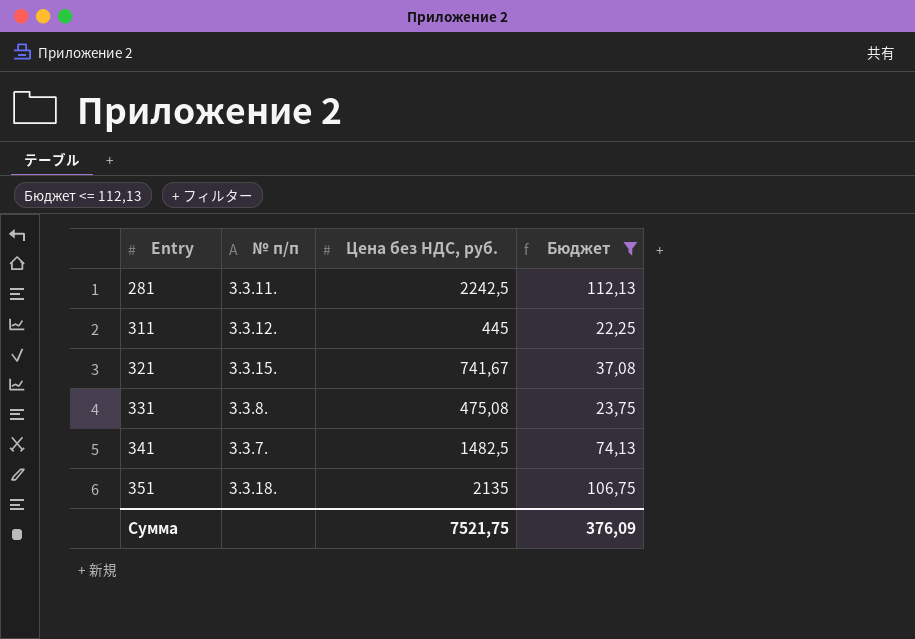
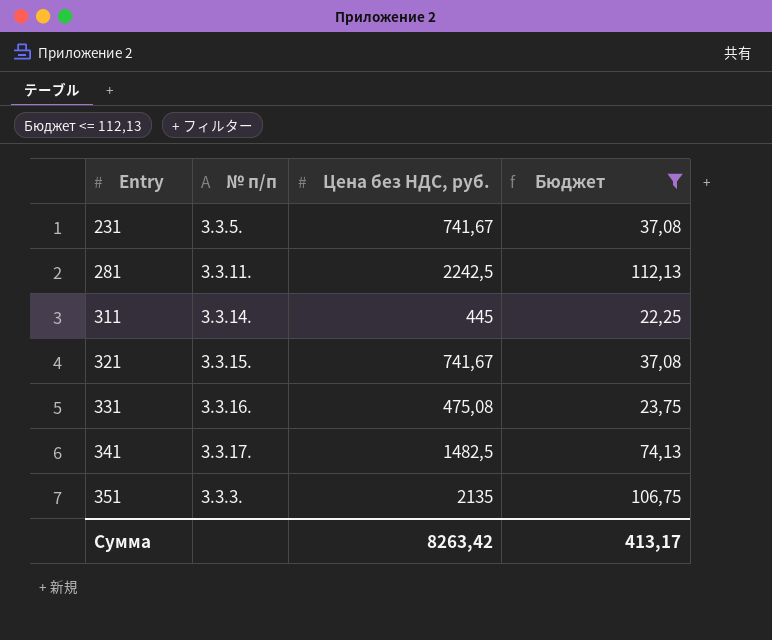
row 231: none -> 3.3.5. | 741,67 | 37,08
311 | № п/п: 3.3.12. -> 3.3.14.
331 | № п/п: 3.3.8. -> 3.3.16.
341 | № п/п: 3.3.7. -> 3.3.17.
351 | № п/п: 3.3.18. -> 3.3.3.
Сумма | Цена без НДС, руб.: 7521,75 -> 8263,42
Сумма | Бюджет: 376,09 -> 413,17

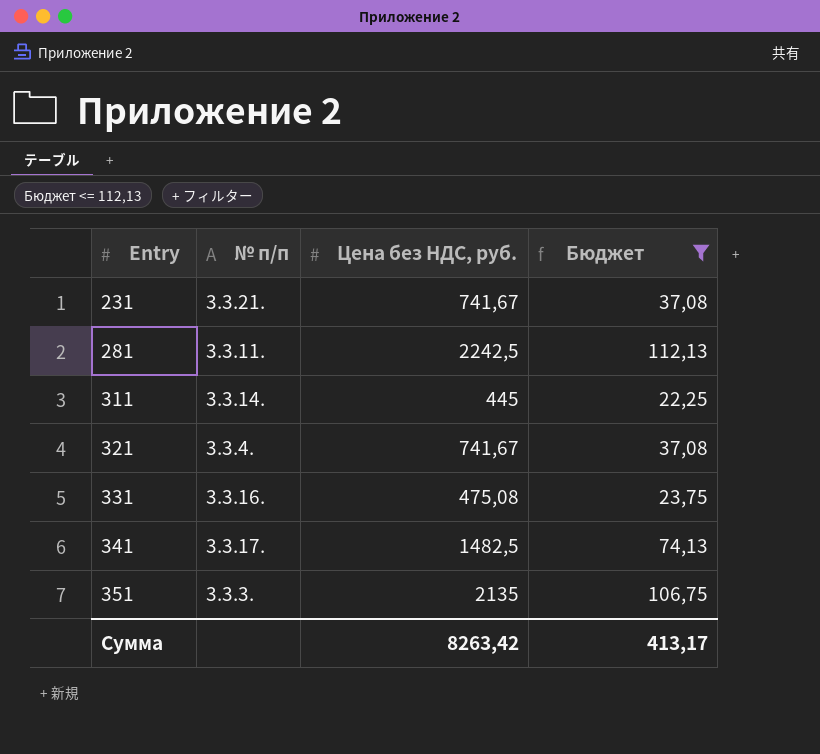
231 | № п/п: 3.3.5. -> 3.3.21.
321 | № п/п: 3.3.15. -> 3.3.4.

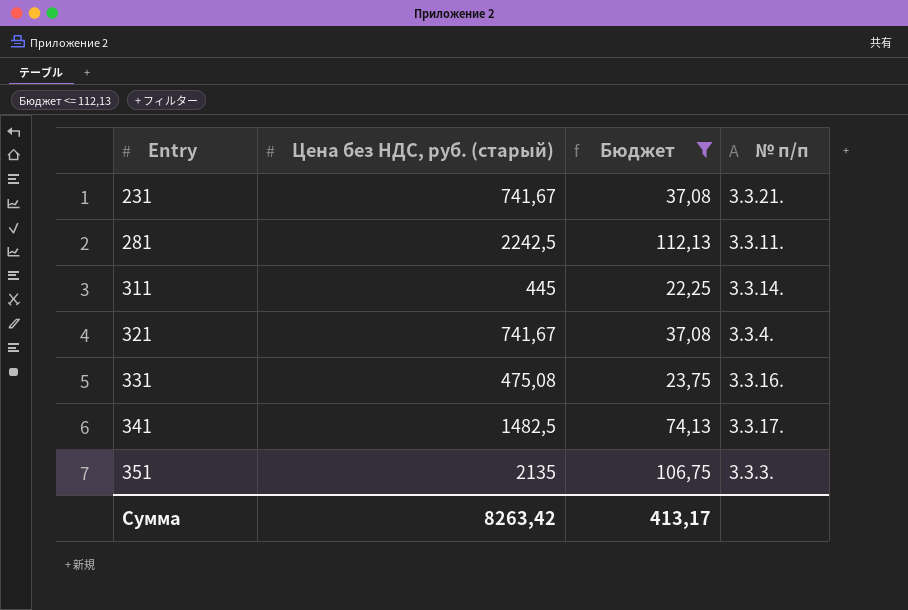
column name: Цена без НДС, руб. -> Цена без НДС, руб. (старый)
column № п/п | position: 2 -> 4

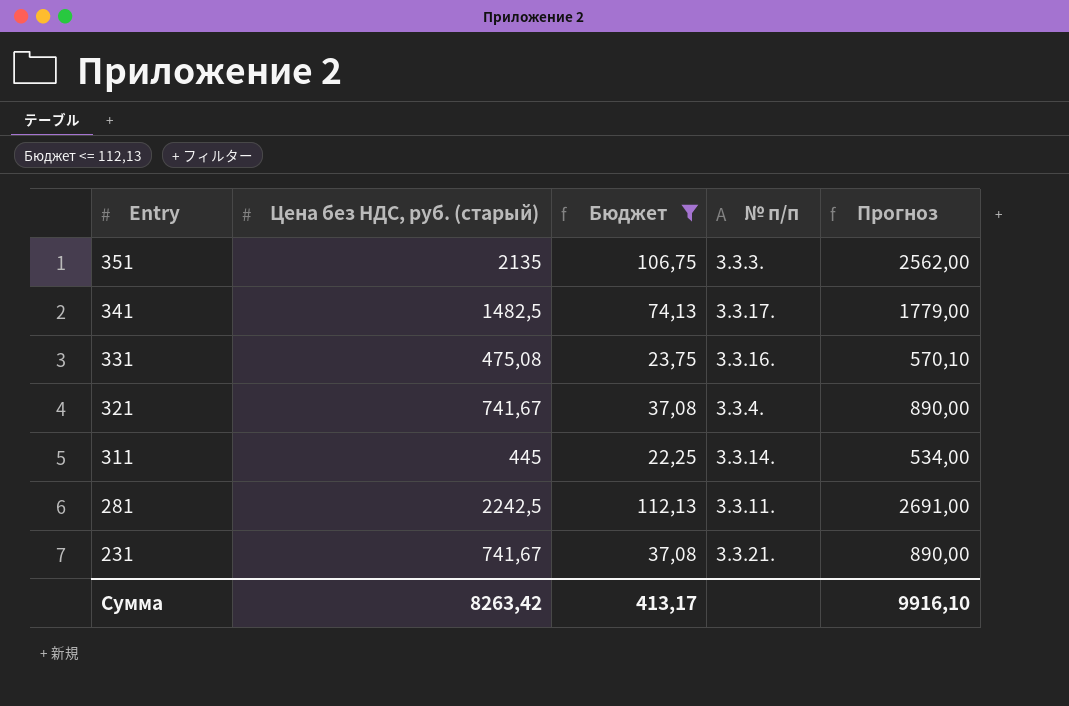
row order: Entry ascending -> Entry descending
column Прогноз | formula: none -> [Цена без НДС, руб. (старый)] * 1,2

